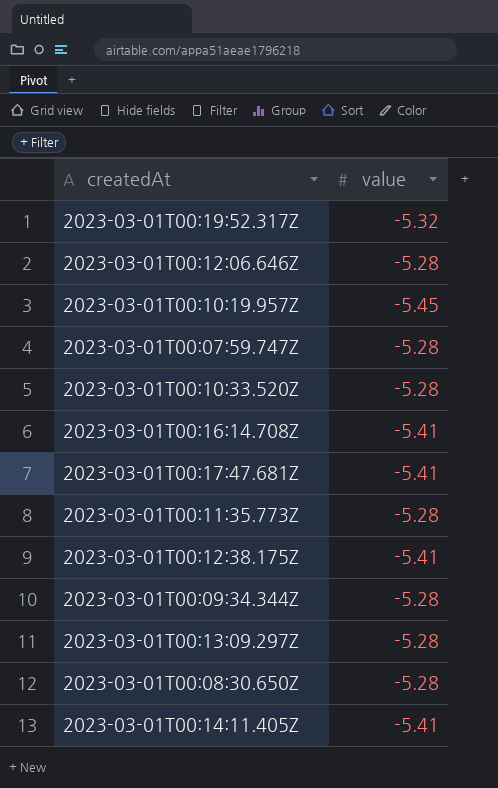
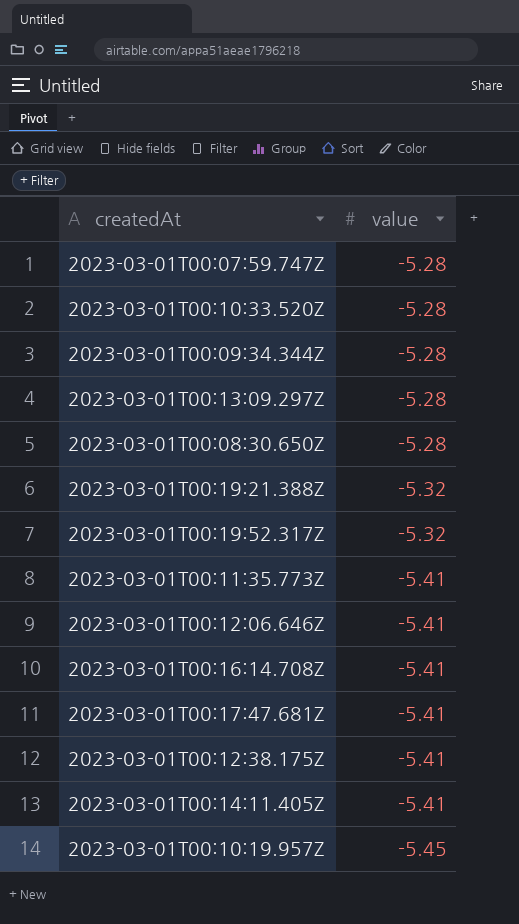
row order: none -> value descending
row 2023-03-01T00:19:21.388Z: none -> -5.32
2023-03-01T00:11:35.773Z | value: -5.28 -> -5.41
2023-03-01T00:12:06.646Z | value: -5.28 -> -5.41

